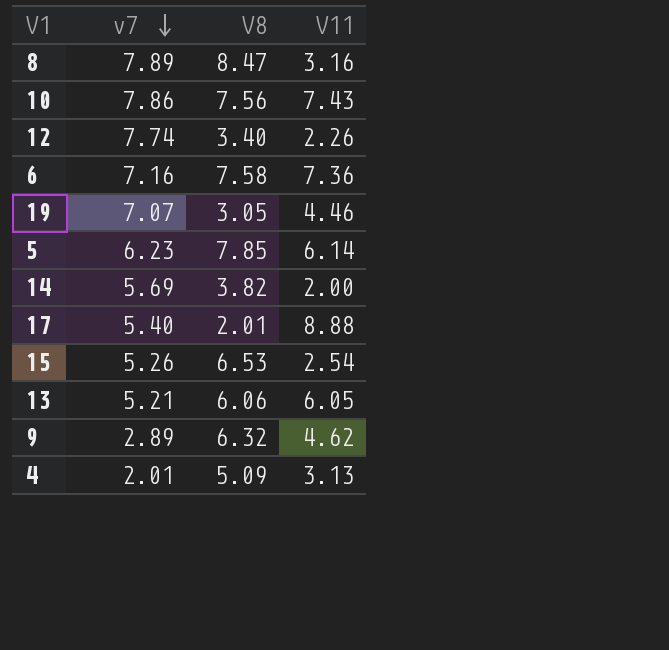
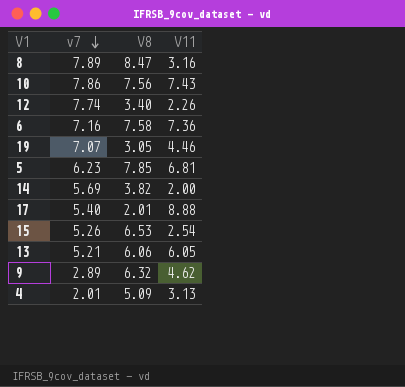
5 | V11: 6.14 -> 6.81

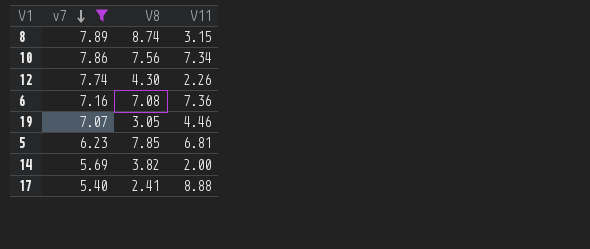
filter: none -> v7 >= 5.40
8 | V8: 8.47 -> 8.74
8 | V11: 3.16 -> 3.15
10 | V11: 7.43 -> 7.34
12 | V8: 3.40 -> 4.30
6 | V8: 7.58 -> 7.08
17 | V8: 2.01 -> 2.41

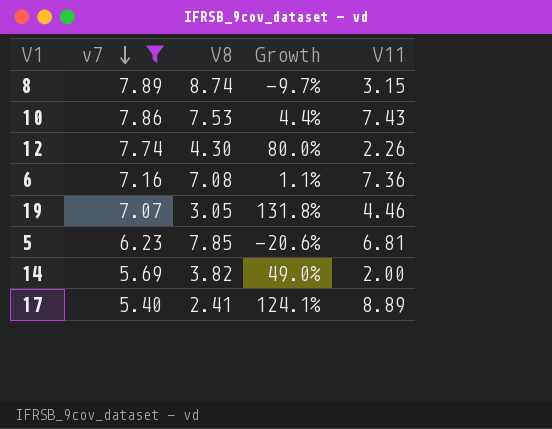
column Growth | formula: none -> ([v7] - [V8]) / [V8]
10 | V8: 7.56 -> 7.53
10 | V11: 7.34 -> 7.43
17 | V11: 8.88 -> 8.89

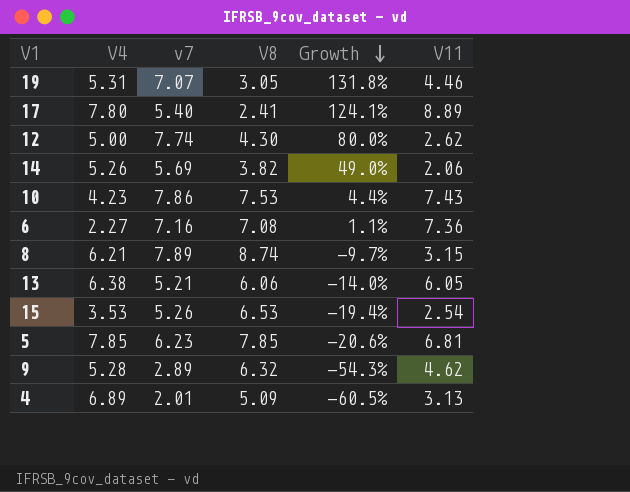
filter: v7 >= 5.40 -> none
row order: v7 descending -> Growth descending
column V4 | position: none -> 2
12 | V11: 2.26 -> 2.62
14 | V11: 2.00 -> 2.06

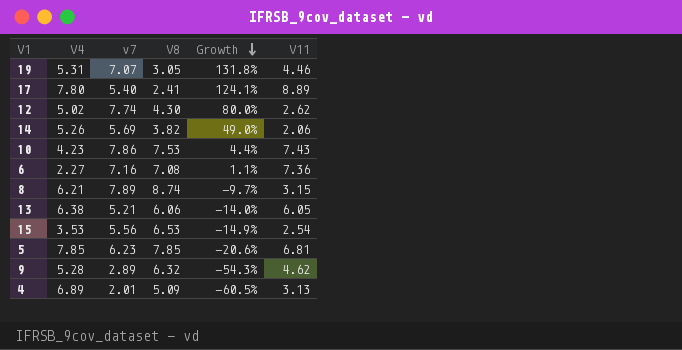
12 | V4: 5.00 -> 5.02
15 | v7: 5.26 -> 5.56
15 | Growth: -19.4% -> -14.9%

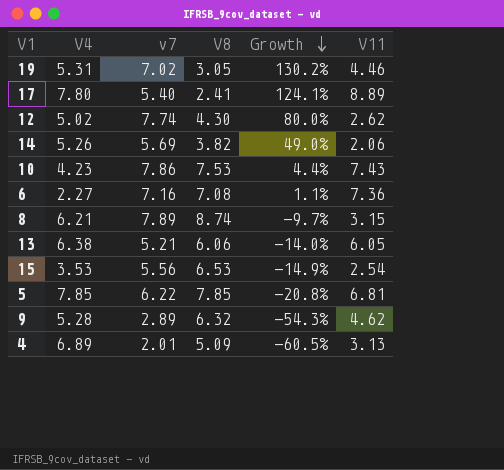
19 | v7: 7.07 -> 7.02
19 | Growth: 131.8% -> 130.2%
5 | v7: 6.23 -> 6.22
5 | Growth: -20.6% -> -20.8%

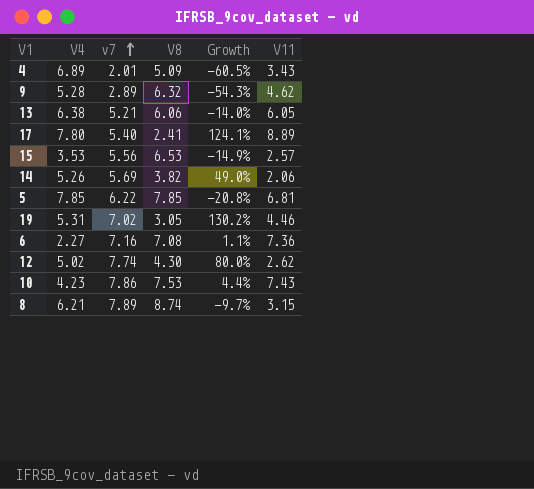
row order: Growth descending -> v7 ascending
4 | V11: 3.13 -> 3.43
15 | V11: 2.54 -> 2.57

